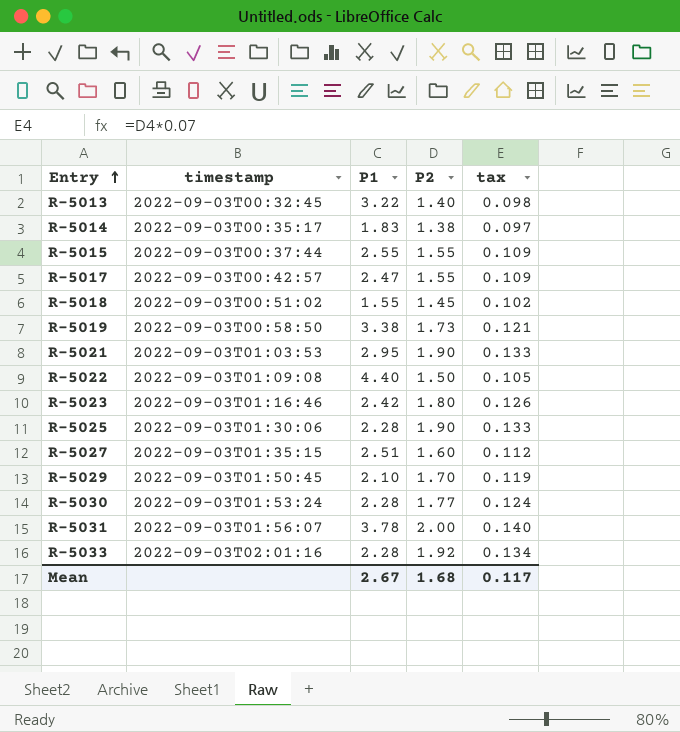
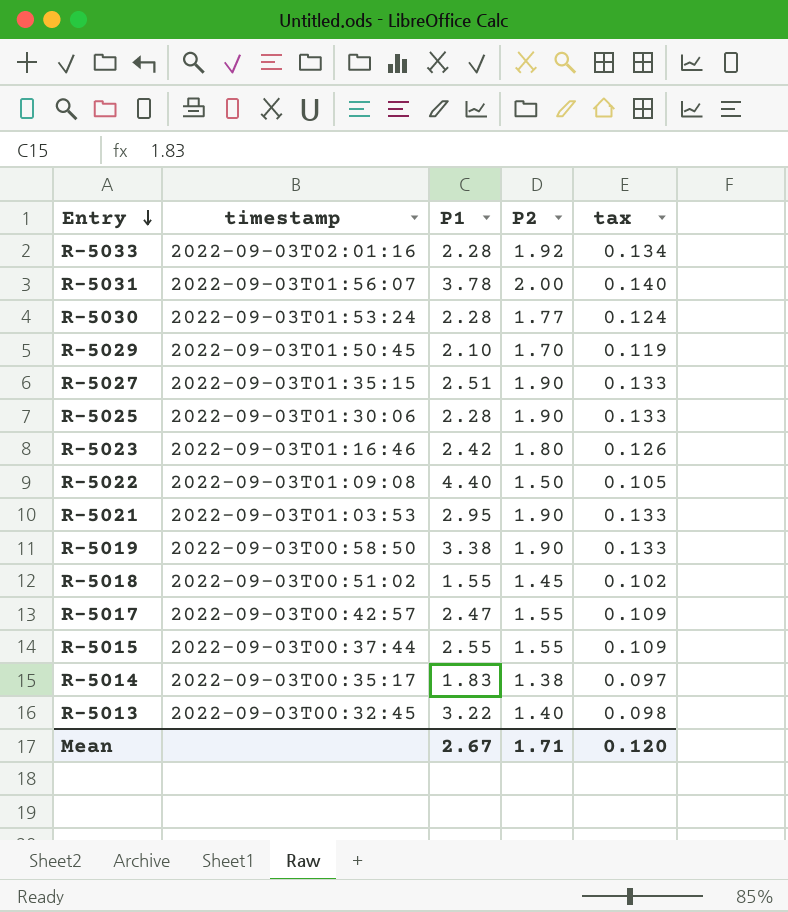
row order: Entry ascending -> Entry descending
R-5027 | P2: 1.60 -> 1.90
R-5027 | tax: 0.112 -> 0.133
R-5019 | P2: 1.73 -> 1.90
R-5019 | tax: 0.121 -> 0.133
Mean | P2: 1.68 -> 1.71
Mean | tax: 0.117 -> 0.120

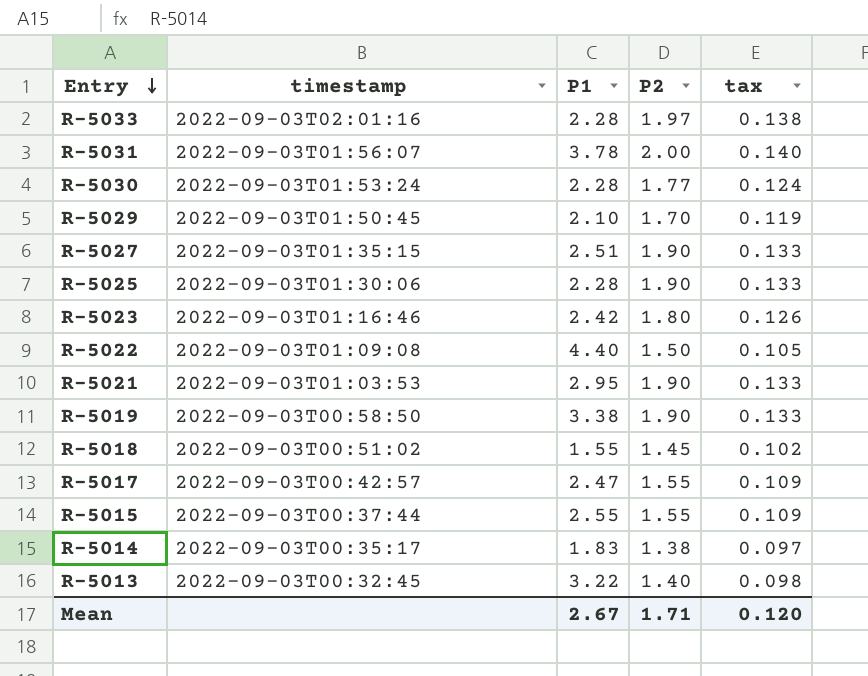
R-5033 | P2: 1.92 -> 1.97
R-5033 | tax: 0.134 -> 0.138

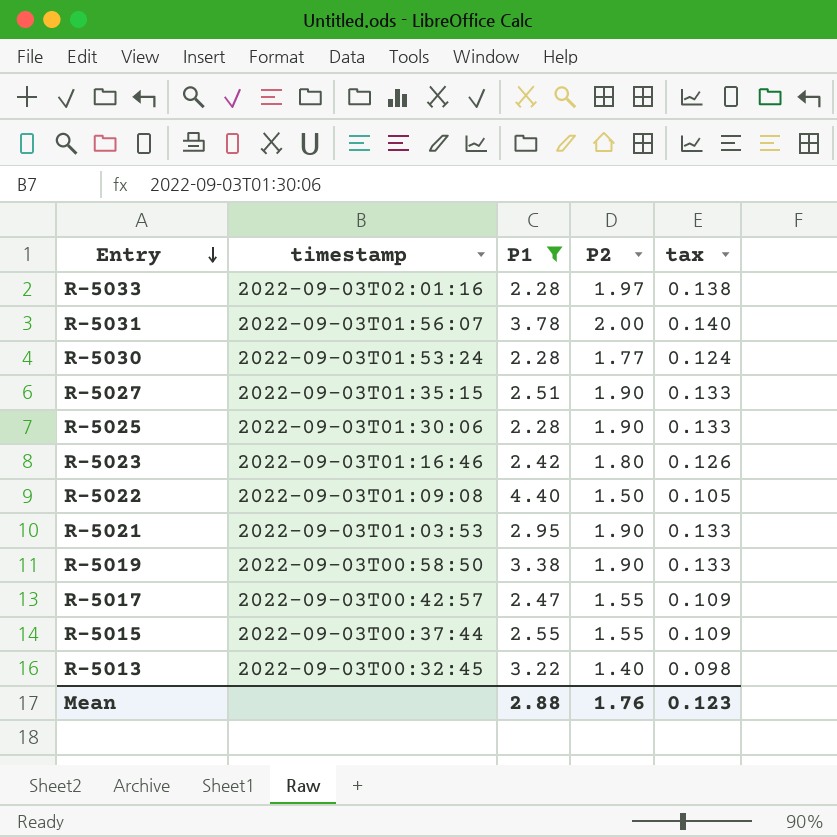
filter: none -> P1 >= 2.28
Mean | P1: 2.67 -> 2.88
Mean | P2: 1.71 -> 1.76
Mean | tax: 0.120 -> 0.123

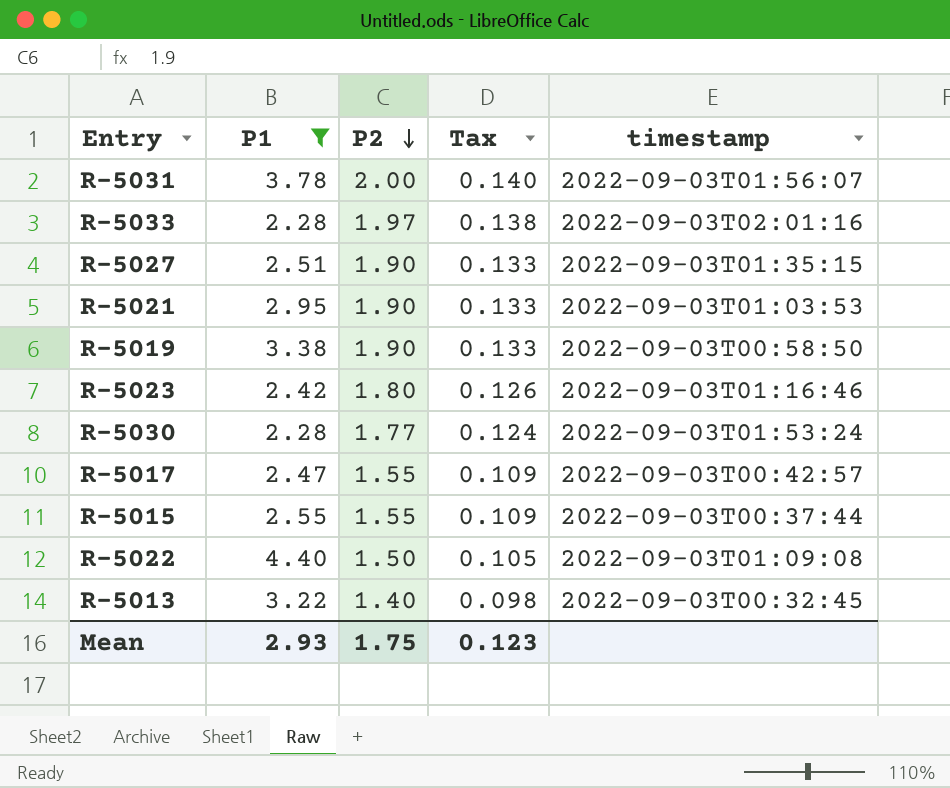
row order: Entry descending -> P2 descending
column name: tax -> Tax
column timestamp | position: 2 -> 5
row R-5025: 2022-09-03T01:30:06 | 2.28 | 1.90 | 0.133 -> none
Mean | P1: 2.88 -> 2.93
Mean | P2: 1.76 -> 1.75

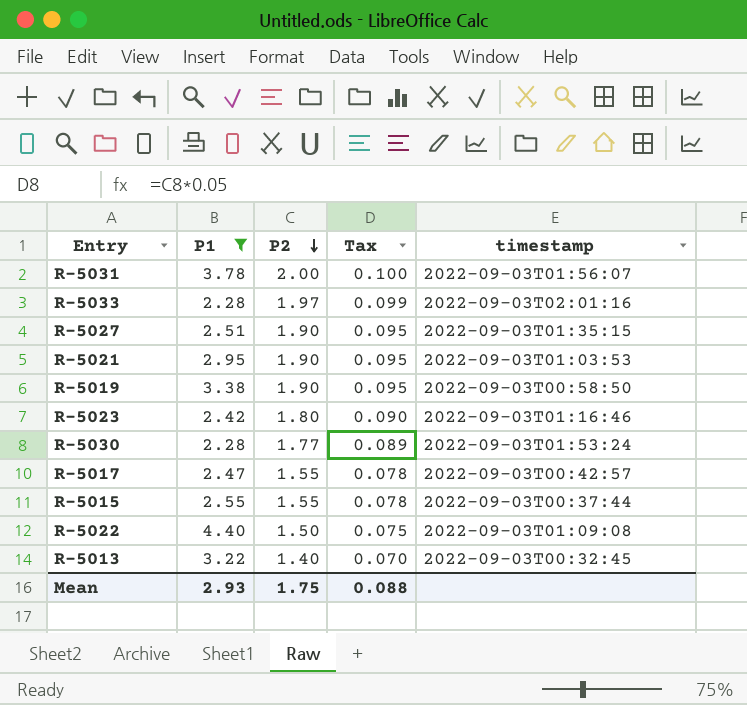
column Tax | formula: [P2] * 0.07 -> [P2] * 0.05
Mean | Tax: 0.123 -> 0.088

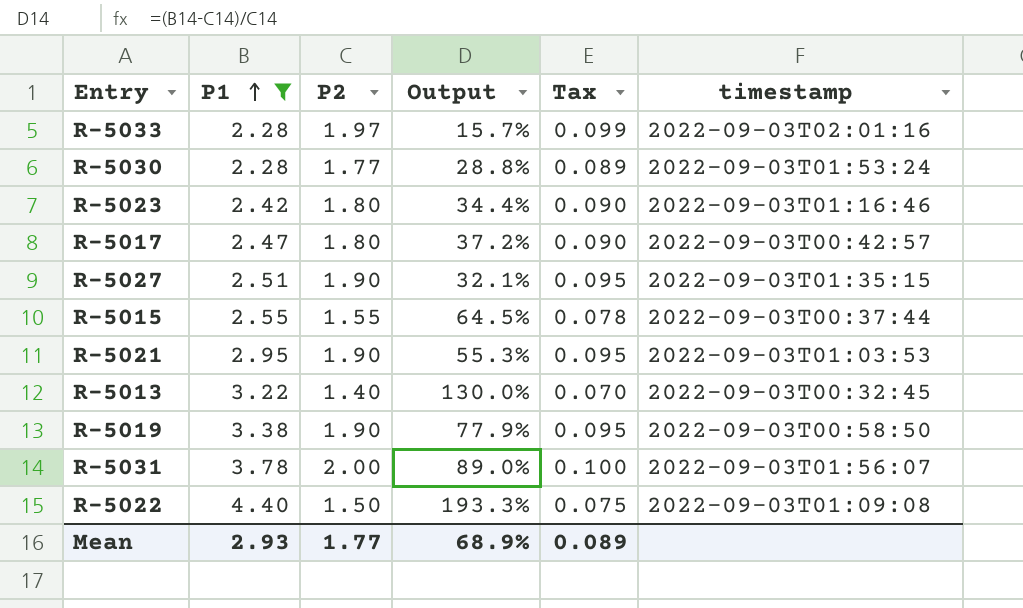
row order: P2 descending -> P1 ascending
column Output | formula: none -> ([P1] - [P2]) / [P2]
R-5017 | P2: 1.55 -> 1.80
R-5017 | Tax: 0.078 -> 0.090
Mean | P2: 1.75 -> 1.77
Mean | Tax: 0.088 -> 0.089

